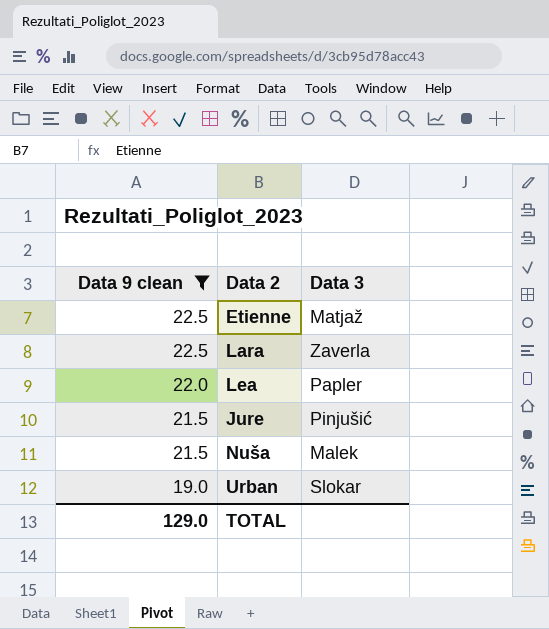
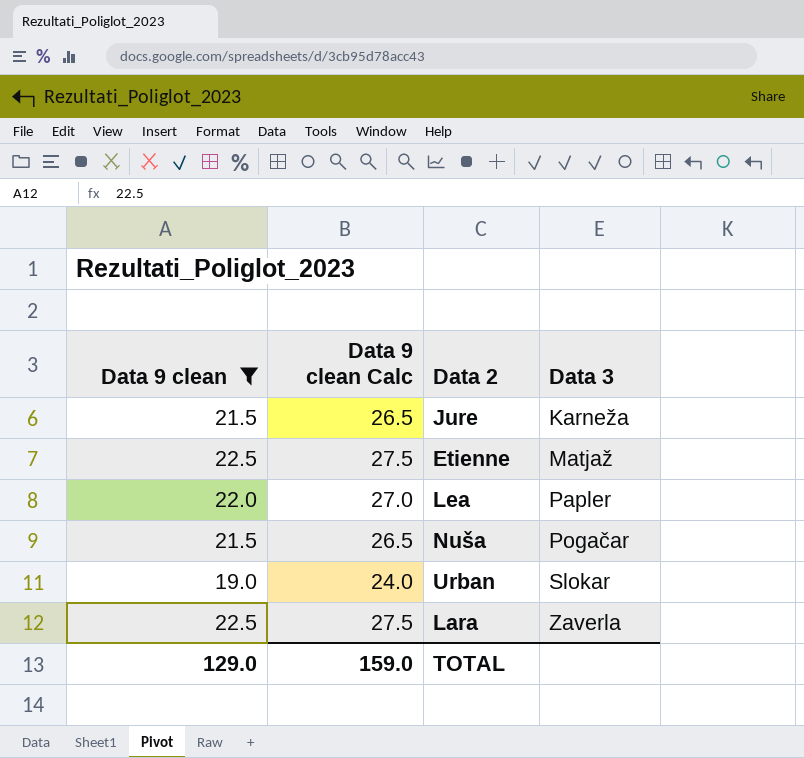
row order: Data 9 clean descending -> Data 3 ascending
column Data 9 clean Calc | formula: none -> [Data 9 clean] + 5
Jure | Data 3: Pinjušić -> Karneža
Nuša | Data 3: Malek -> Pogačar

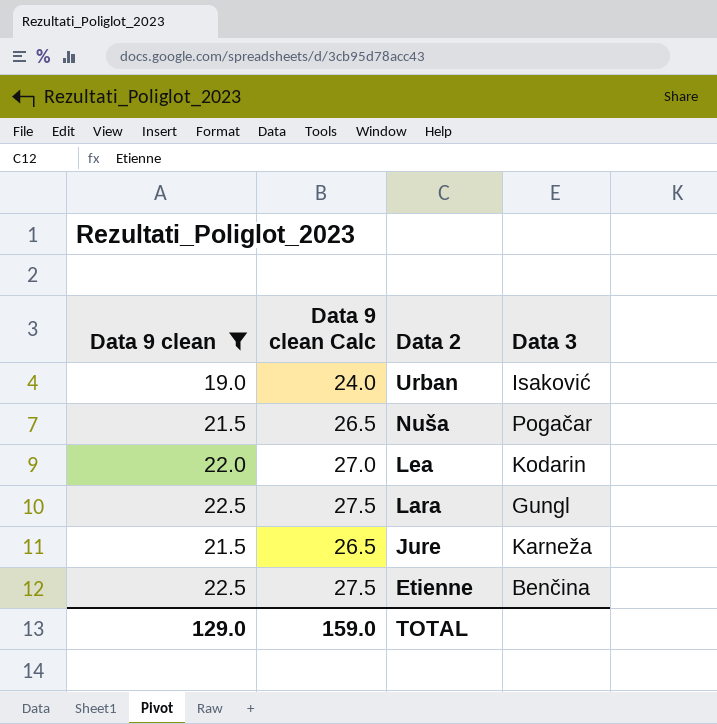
row order: Data 3 ascending -> Data 2 descending
Urban | Data 3: Slokar -> Isaković
Lea | Data 3: Papler -> Kodarin
Lara | Data 3: Zaverla -> Gungl
Etienne | Data 3: Matjaž -> Benčina

